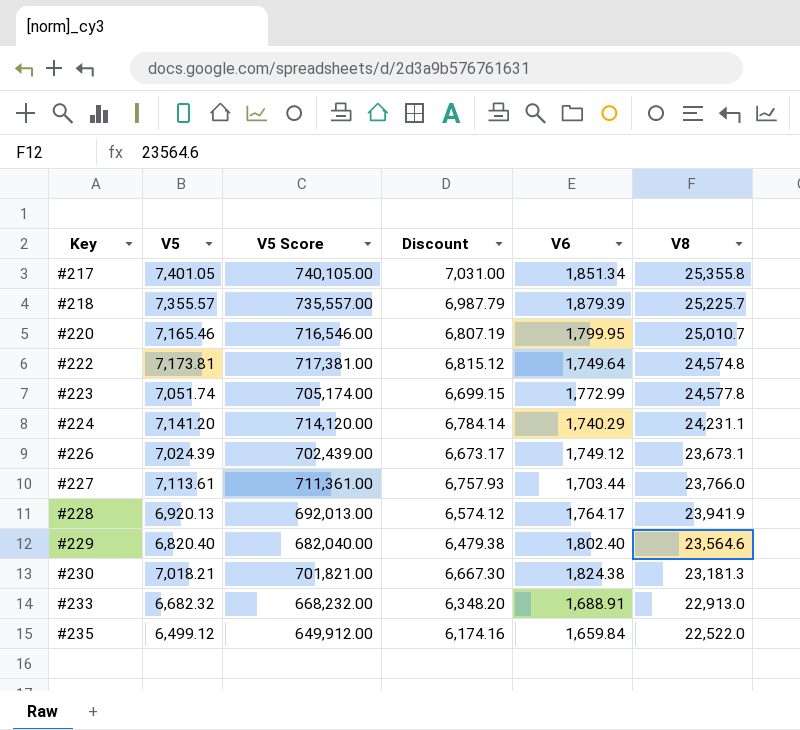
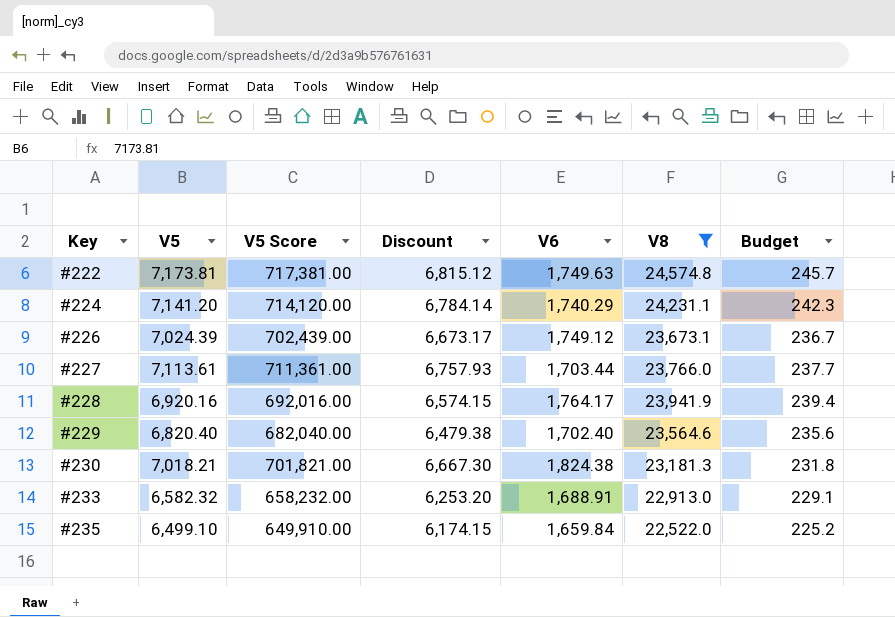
filter: none -> V8 <= 24,574.8
column Budget | formula: none -> [V8] * 0.01
#222 | V6: 1,749.64 -> 1,749.63
#228 | V5: 6,920.13 -> 6,920.16
#228 | V5 Score: 692,013.00 -> 692,016.00
#228 | Discount: 6,574.12 -> 6,574.15
#229 | V6: 1,802.40 -> 1,702.40
#233 | V5: 6,682.32 -> 6,582.32
#233 | V5 Score: 668,232.00 -> 658,232.00
#233 | Discount: 6,348.20 -> 6,253.20
#235 | V5: 6,499.12 -> 6,499.10
#235 | V5 Score: 649,912.00 -> 649,910.00
#235 | Discount: 6,174.16 -> 6,174.15

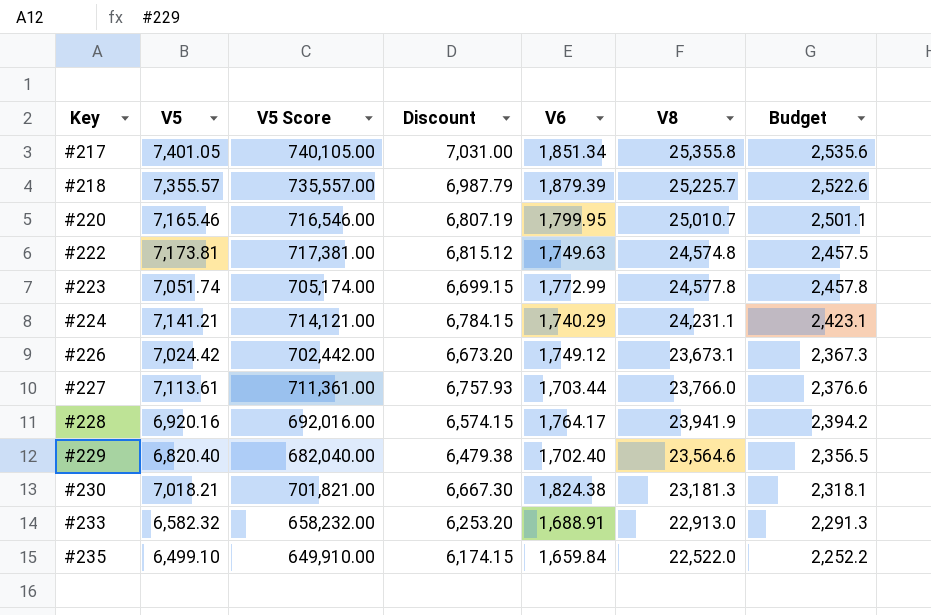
filter: V8 <= 24,574.8 -> none
column Budget | formula: [V8] * 0.01 -> [V8] * 0.1
#224 | V5: 7,141.20 -> 7,141.21
#224 | V5 Score: 714,120.00 -> 714,121.00
#224 | Discount: 6,784.14 -> 6,784.15
#226 | V5: 7,024.39 -> 7,024.42
#226 | V5 Score: 702,439.00 -> 702,442.00
#226 | Discount: 6,673.17 -> 6,673.20

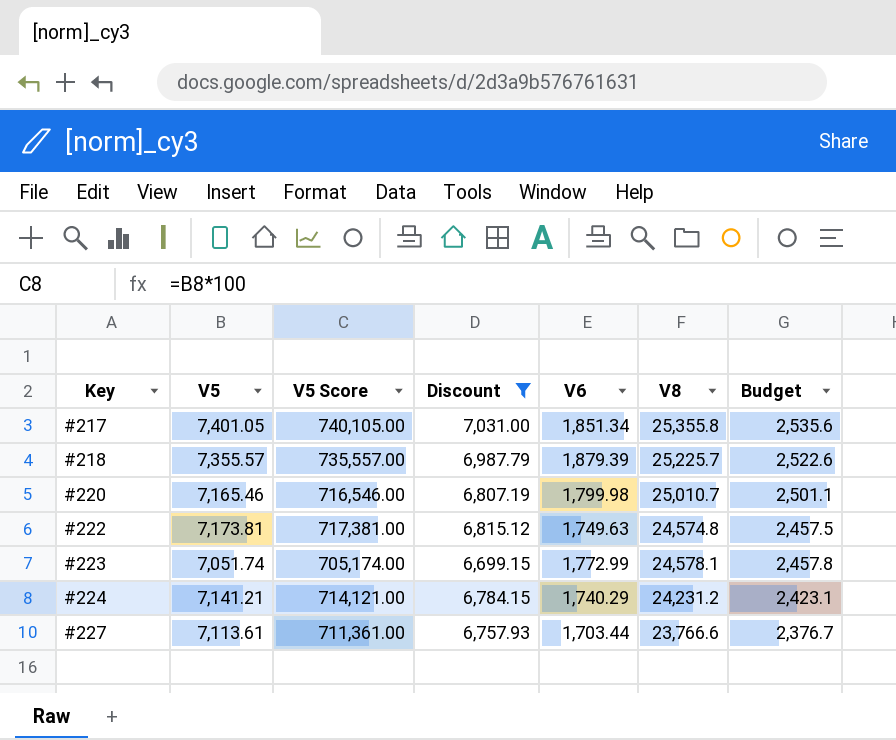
filter: none -> Discount >= 6,699.15
#220 | V6: 1,799.95 -> 1,799.98
#223 | V8: 24,577.8 -> 24,578.1
#224 | V8: 24,231.1 -> 24,231.2
#227 | V8: 23,766.0 -> 23,766.6
#227 | Budget: 2,376.6 -> 2,376.7

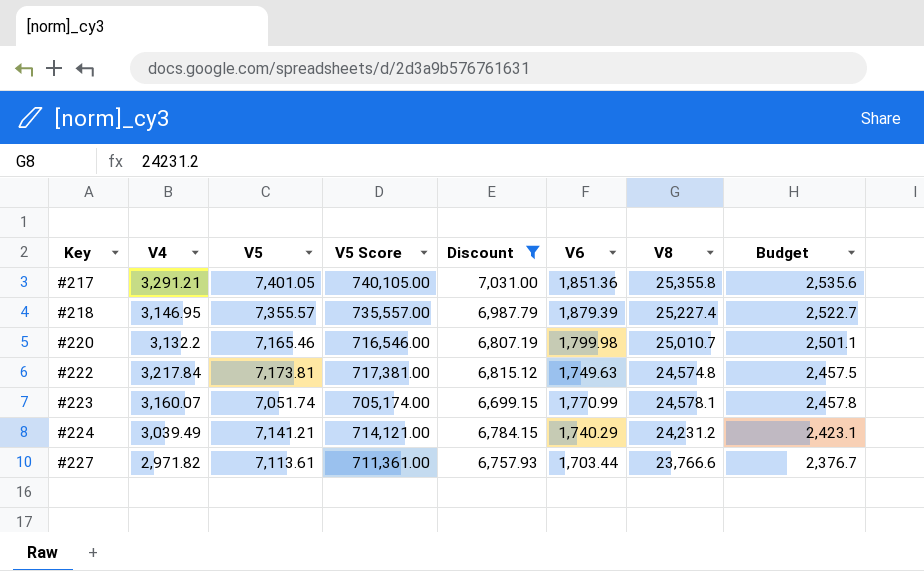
column V4 | position: none -> 2
#217 | V6: 1,851.34 -> 1,851.36
#218 | V8: 25,225.7 -> 25,227.4
#218 | Budget: 2,522.6 -> 2,522.7
#223 | V6: 1,772.99 -> 1,770.99

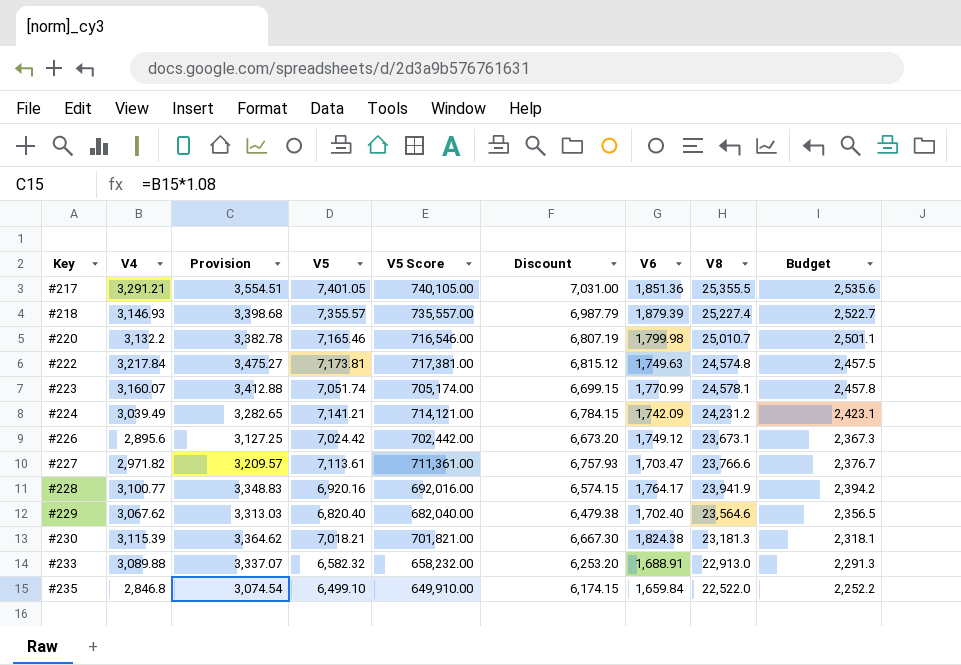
filter: Discount >= 6,699.15 -> none
column Provision | formula: none -> [V4] * 1.08
#217 | V8: 25,355.8 -> 25,355.5
#218 | V4: 3,146.95 -> 3,146.93
#224 | V6: 1,740.29 -> 1,742.09
#227 | V6: 1,703.44 -> 1,703.47

